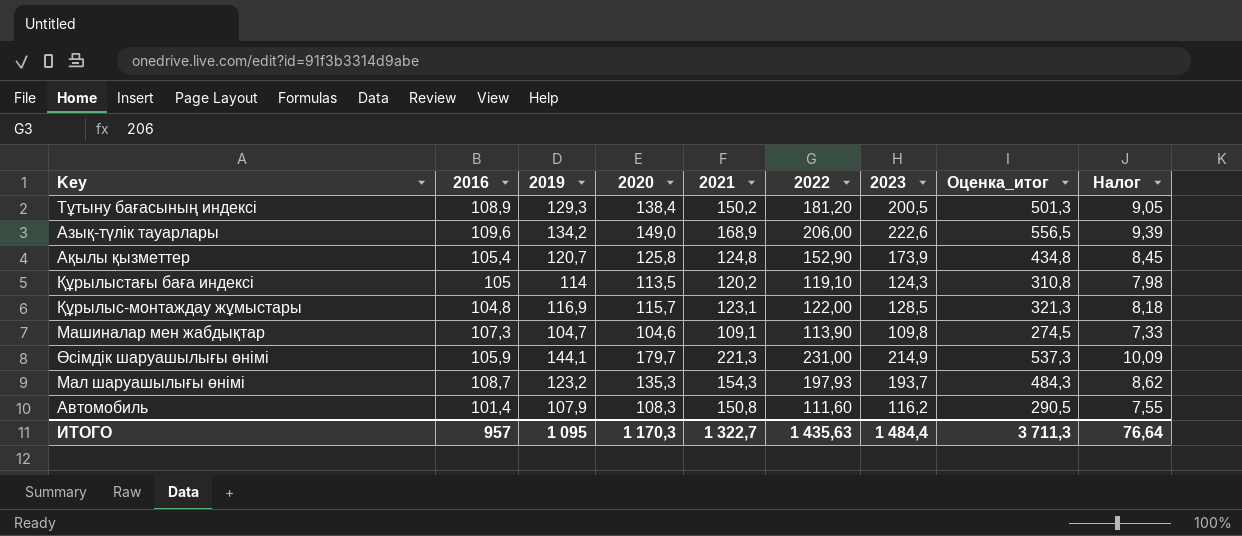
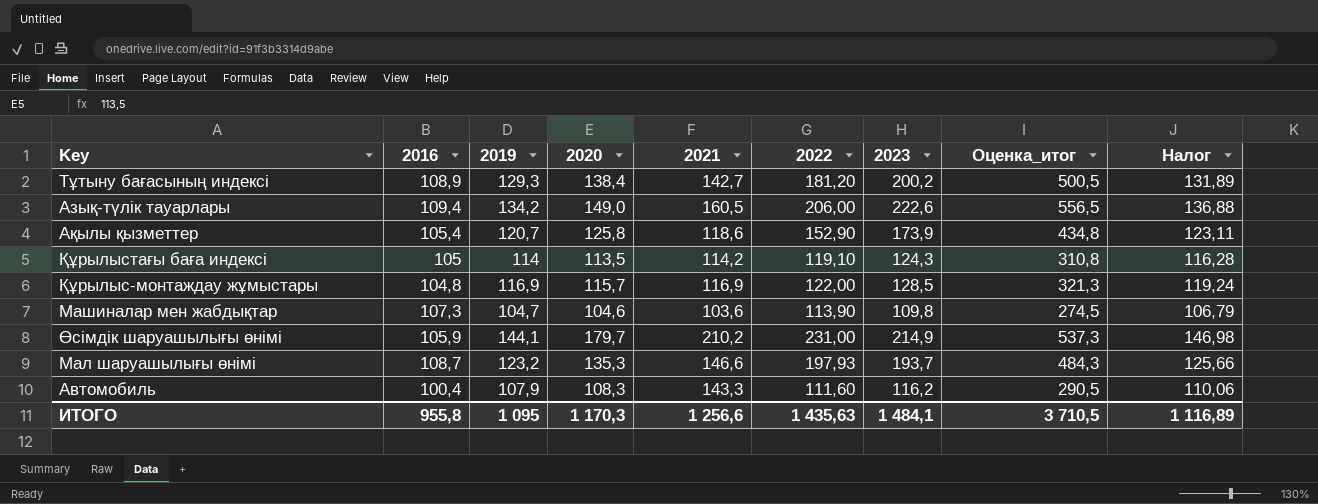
column Налог | formula: [2019] * 0,07 -> [2019] * 1,02
Тұтыну бағасының индексі | 2021: 150,2 -> 142,7
Тұтыну бағасының индексі | 2023: 200,5 -> 200,2
Тұтыну бағасының индексі | Оценка_итог: 501,3 -> 500,5
Азық-түлік тауарлары | 2016: 109,6 -> 109,4
Азық-түлік тауарлары | 2021: 168,9 -> 160,5
Ақылы қызметтер | 2021: 124,8 -> 118,6
Құрылыстағы баға индексі | 2021: 120,2 -> 114,2
Құрылыс-монтаждау жұмыстары | 2021: 123,1 -> 116,9
Машиналар мен жабдықтар | 2021: 109,1 -> 103,6
Өсімдік шаруашылығы өнімі | 2021: 221,3 -> 210,2
Мал шаруашылығы өнімі | 2021: 154,3 -> 146,6
Автомобиль | 2016: 101,4 -> 100,4
Автомобиль | 2021: 150,8 -> 143,3
ИТОГО | 2016: 957 -> 955,8
ИТОГО | 2021: 1 322,7 -> 1 256,6
ИТОГО | 2023: 1 484,4 -> 1 484,1
ИТОГО | Оценка_итог: 3 711,3 -> 3 710,5
ИТОГО | Налог: 76,64 -> 1 116,89

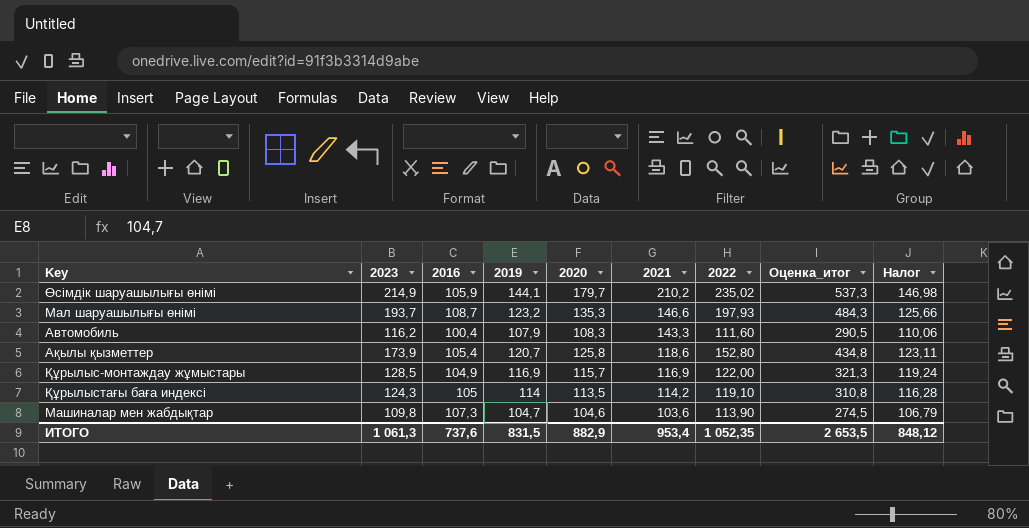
row order: none -> 2021 descending
column 2023 | position: 7 -> 2
row Тұтыну бағасының индексі: 108,9 | 129,3 | 138,4 | 142,7 | 181,20 | 200,2 | 500,5 | 131,89 -> none
row Азық-түлік тауарлары: 109,4 | 134,2 | 149,0 | 160,5 | 206,00 | 222,6 | 556,5 | 136,88 -> none
Өсімдік шаруашылығы өнімі | 2022: 231,00 -> 235,02
Ақылы қызметтер | 2022: 152,90 -> 152,80
Құрылыс-монтаждау жұмыстары | 2016: 104,8 -> 104,9
ИТОГО | 2023: 1 484,1 -> 1 061,3
ИТОГО | 2016: 955,8 -> 737,6
ИТОГО | 2019: 1 095 -> 831,5
ИТОГО | 2020: 1 170,3 -> 882,9
ИТОГО | 2021: 1 256,6 -> 953,4
ИТОГО | 2022: 1 435,63 -> 1 052,35
ИТОГО | Оценка_итог: 3 710,5 -> 2 653,5
ИТОГО | Налог: 1 116,89 -> 848,12

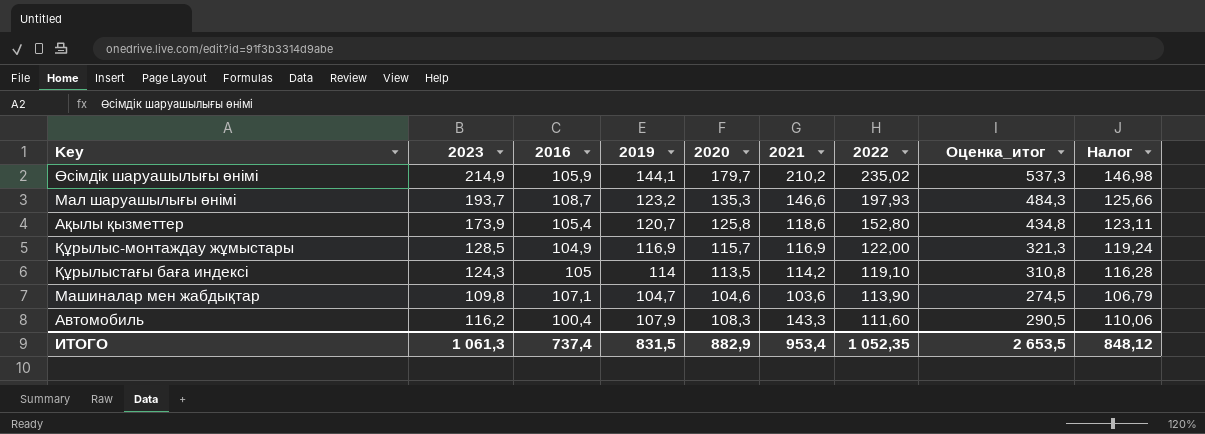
row order: 2021 descending -> 2022 descending
Машиналар мен жабдықтар | 2016: 107,3 -> 107,1
ИТОГО | 2016: 737,6 -> 737,4

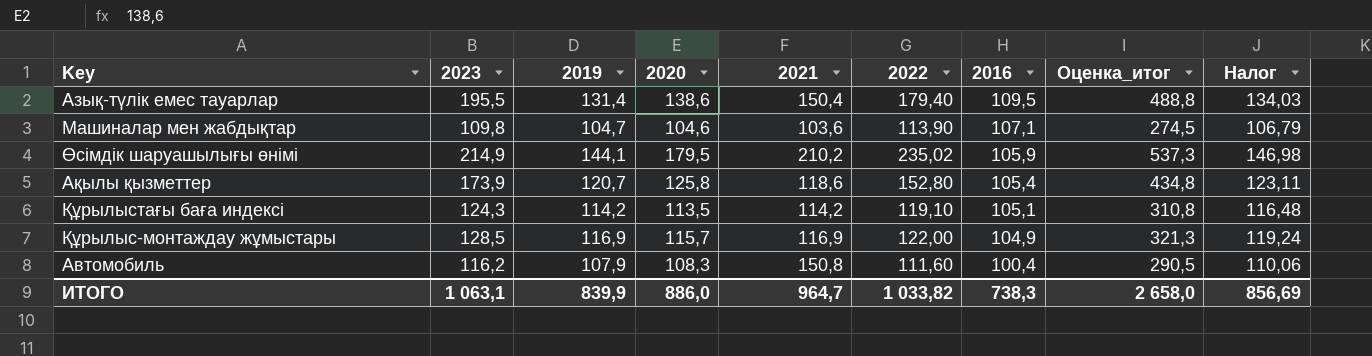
row order: 2022 descending -> 2016 descending
column 2016 | position: 3 -> 7
row Мал шаруашылығы өнімі: 193,7 | 108,7 | 123,2 | 135,3 | 146,6 | 197,93 | 484,3 | 125,66 -> none
row Азық-түлік емес тауарлар: none -> 195,5 | 131,4 | 138,6 | 150,4 | 179,40 | 109,5 | 488,8 | 134,03
Өсімдік шаруашылығы өнімі | 2020: 179,7 -> 179,5
Құрылыстағы баға индексі | 2019: 114 -> 114,2
Құрылыстағы баға индексі | 2016: 105 -> 105,1
Құрылыстағы баға индексі | Налог: 116,28 -> 116,48
Автомобиль | 2021: 143,3 -> 150,8
ИТОГО | 2023: 1 061,3 -> 1 063,1
ИТОГО | 2019: 831,5 -> 839,9
ИТОГО | 2020: 882,9 -> 886,0
ИТОГО | 2021: 953,4 -> 964,7
ИТОГО | 2022: 1 052,35 -> 1 033,82
ИТОГО | 2016: 737,4 -> 738,3
ИТОГО | Оценка_итог: 2 653,5 -> 2 658,0
ИТОГО | Налог: 848,12 -> 856,69

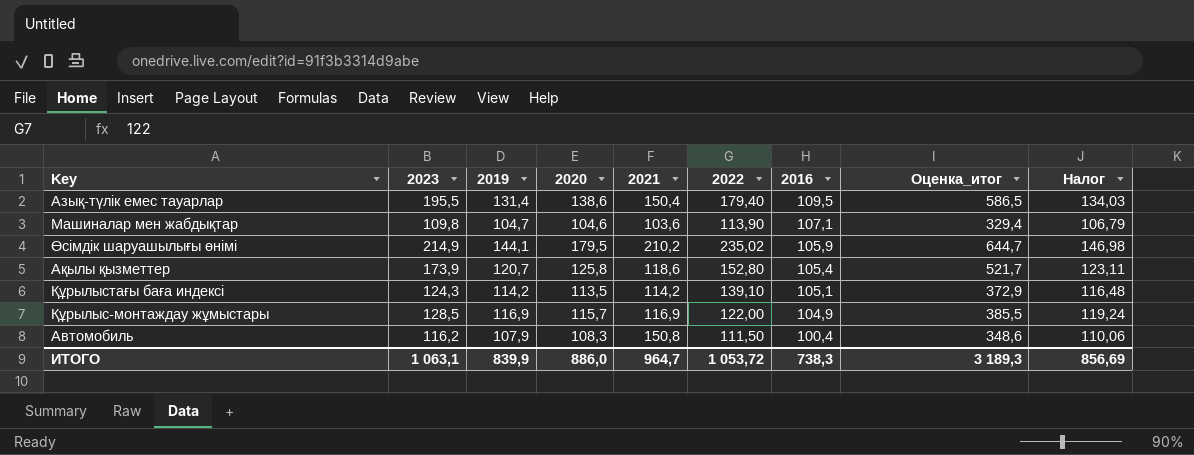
column Оценка_итог | formula: [2023] * 2,5 -> [2023] * 3
Құрылыстағы баға индексі | 2022: 119,10 -> 139,10
Автомобиль | 2022: 111,60 -> 111,50
ИТОГО | 2022: 1 033,82 -> 1 053,72
ИТОГО | Оценка_итог: 2 658,0 -> 3 189,3

